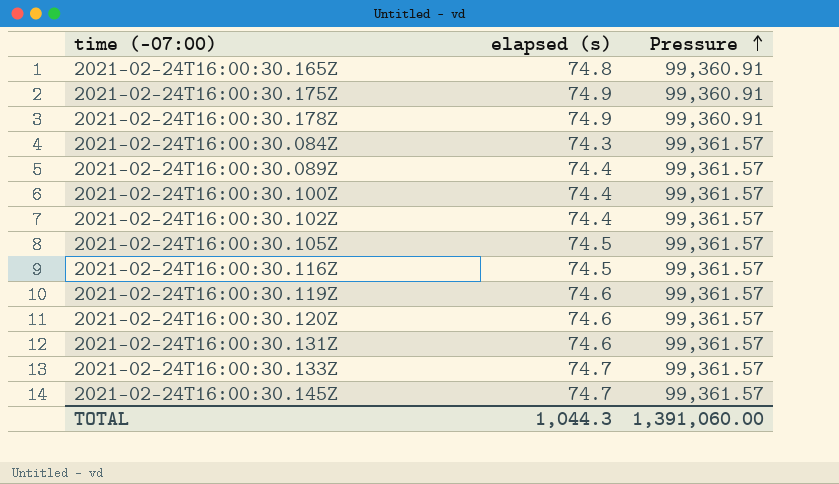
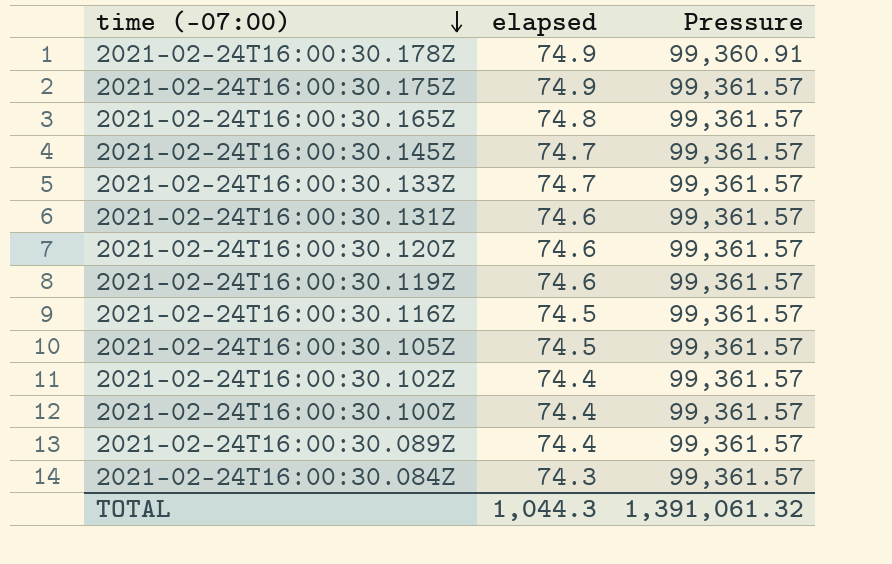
row order: Pressure ascending -> time (-07:00) descending
column name: elapsed (s) -> elapsed
2021-02-24T16:00:30.175Z | Pressure: 99,360.91 -> 99,361.57
2021-02-24T16:00:30.165Z | Pressure: 99,360.91 -> 99,361.57
TOTAL | Pressure: 1,391,060.00 -> 1,391,061.32

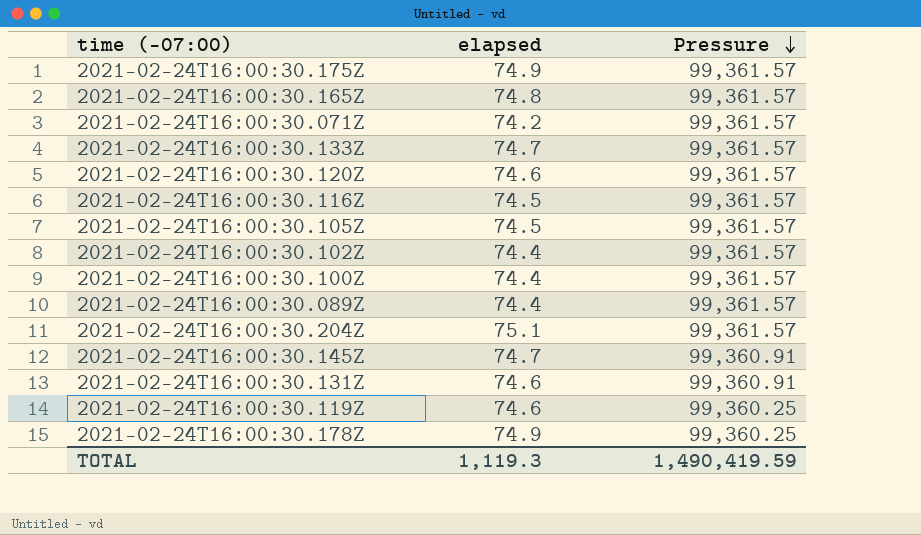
row order: time (-07:00) descending -> Pressure descending
row 2021-02-24T16:00:30.084Z: 74.3 | 99,361.57 -> none
row 2021-02-24T16:00:30.071Z: none -> 74.2 | 99,361.57
row 2021-02-24T16:00:30.204Z: none -> 75.1 | 99,361.57
2021-02-24T16:00:30.145Z | Pressure: 99,361.57 -> 99,360.91
2021-02-24T16:00:30.131Z | Pressure: 99,361.57 -> 99,360.91
2021-02-24T16:00:30.119Z | Pressure: 99,361.57 -> 99,360.25
2021-02-24T16:00:30.178Z | Pressure: 99,360.91 -> 99,360.25
TOTAL | elapsed: 1,044.3 -> 1,119.3
TOTAL | Pressure: 1,391,061.32 -> 1,490,419.59

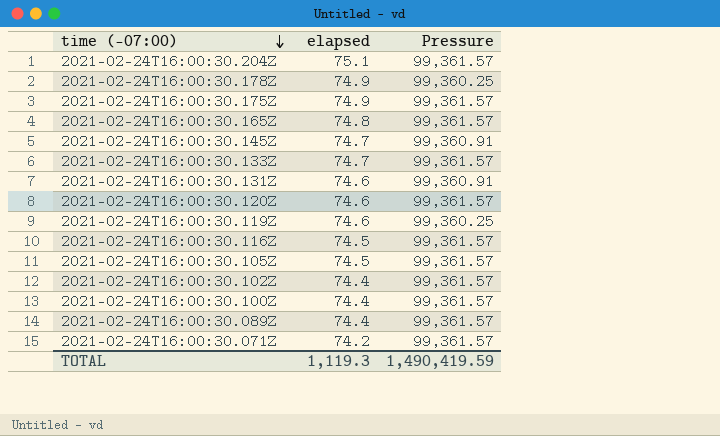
row order: Pressure descending -> time (-07:00) descending

